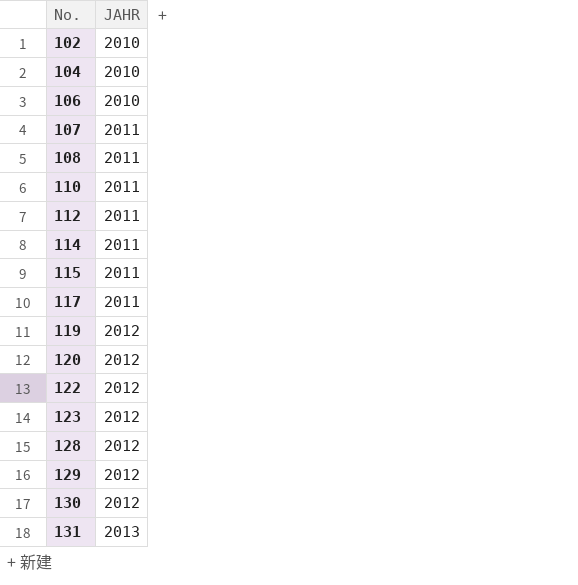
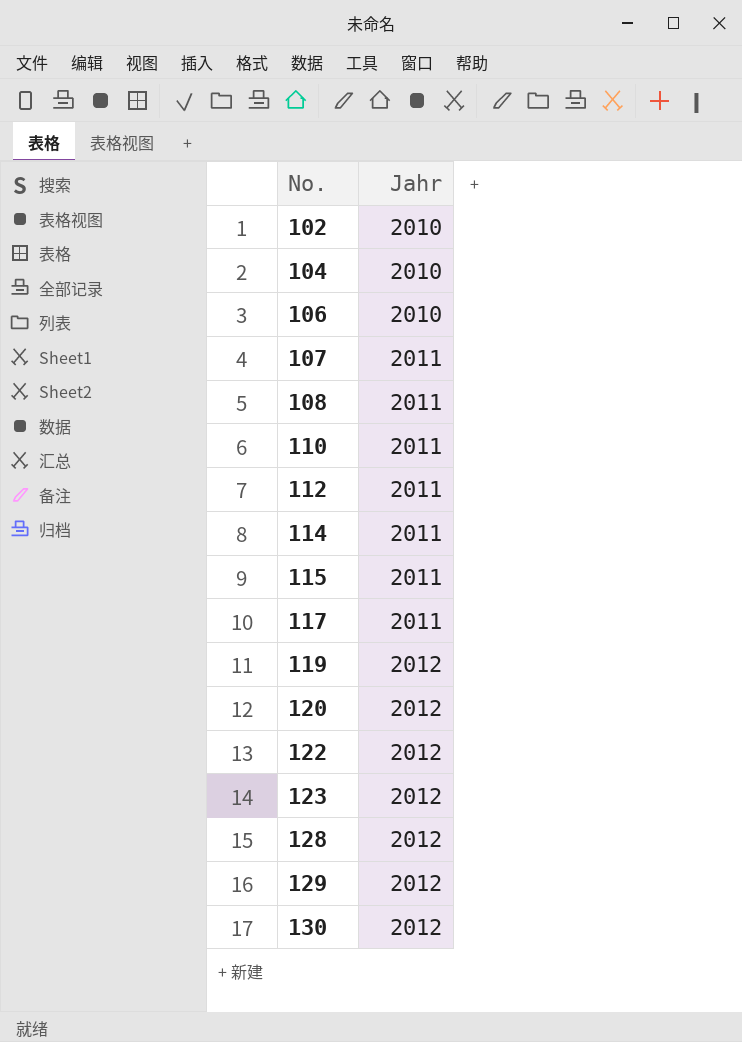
column name: JAHR -> Jahr
row 131: 2013 -> none

